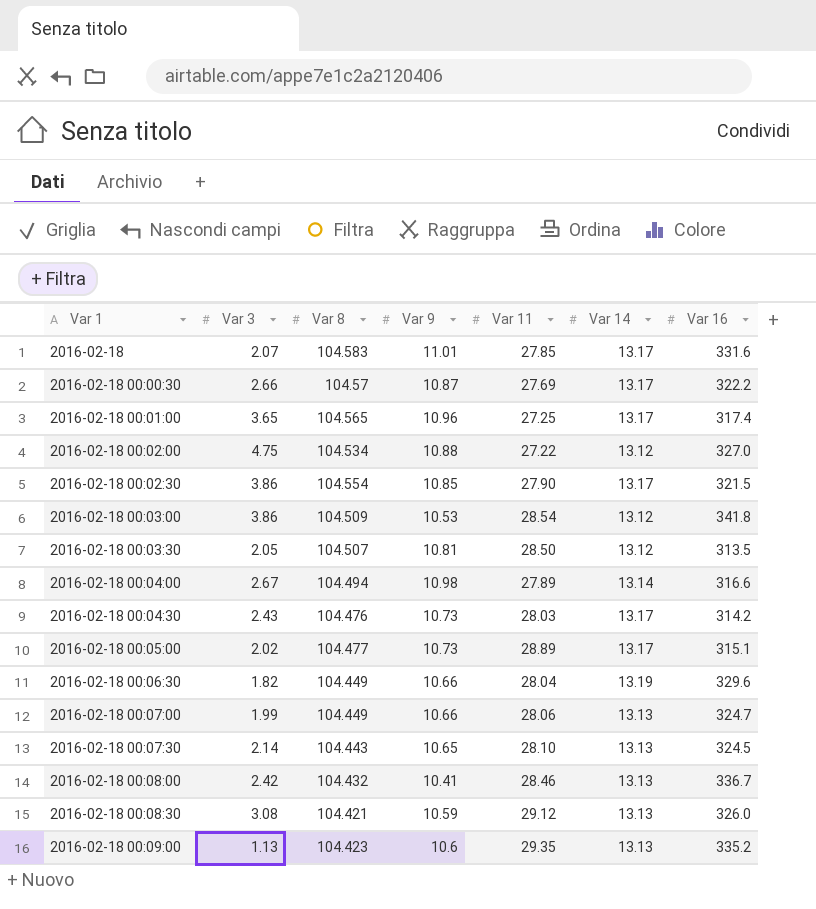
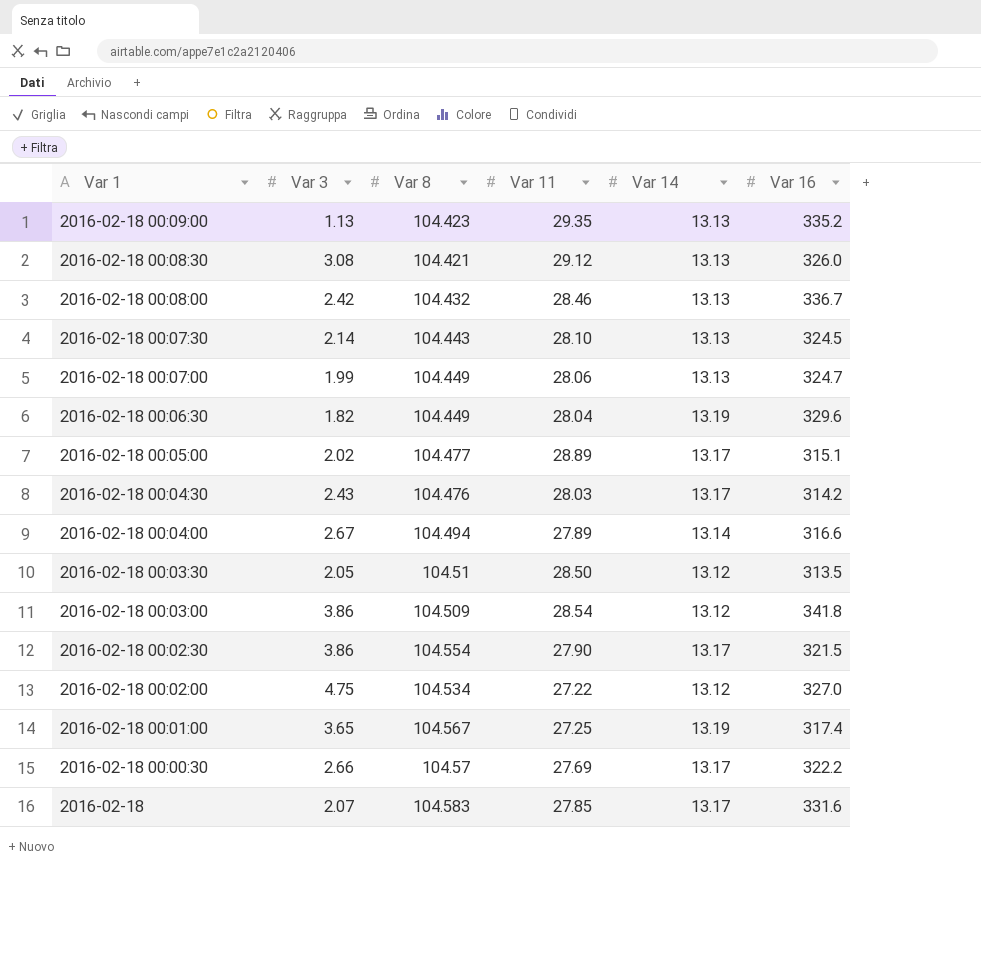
row order: Var 1 ascending -> Var 1 descending
column Var 9 | position: 4 -> none
2016-02-18 00:03:30 | Var 8: 104.507 -> 104.51
2016-02-18 00:01:00 | Var 8: 104.565 -> 104.567
2016-02-18 00:01:00 | Var 14: 13.17 -> 13.19

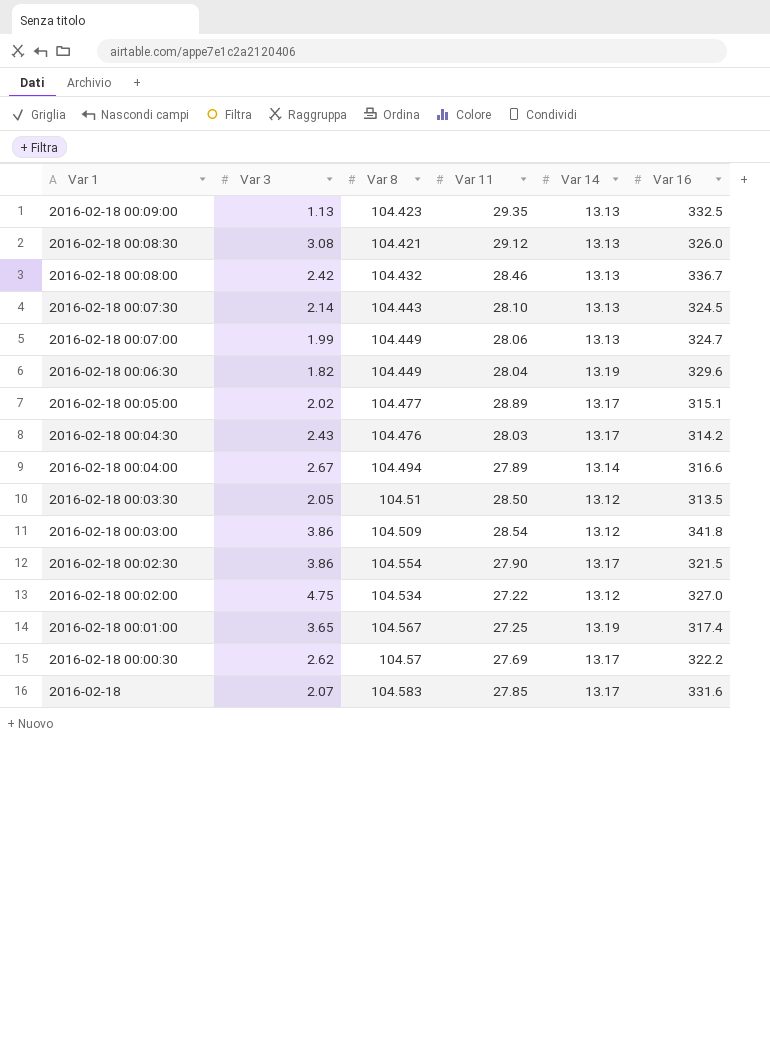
2016-02-18 00:09:00 | Var 16: 335.2 -> 332.5
2016-02-18 00:00:30 | Var 3: 2.66 -> 2.62

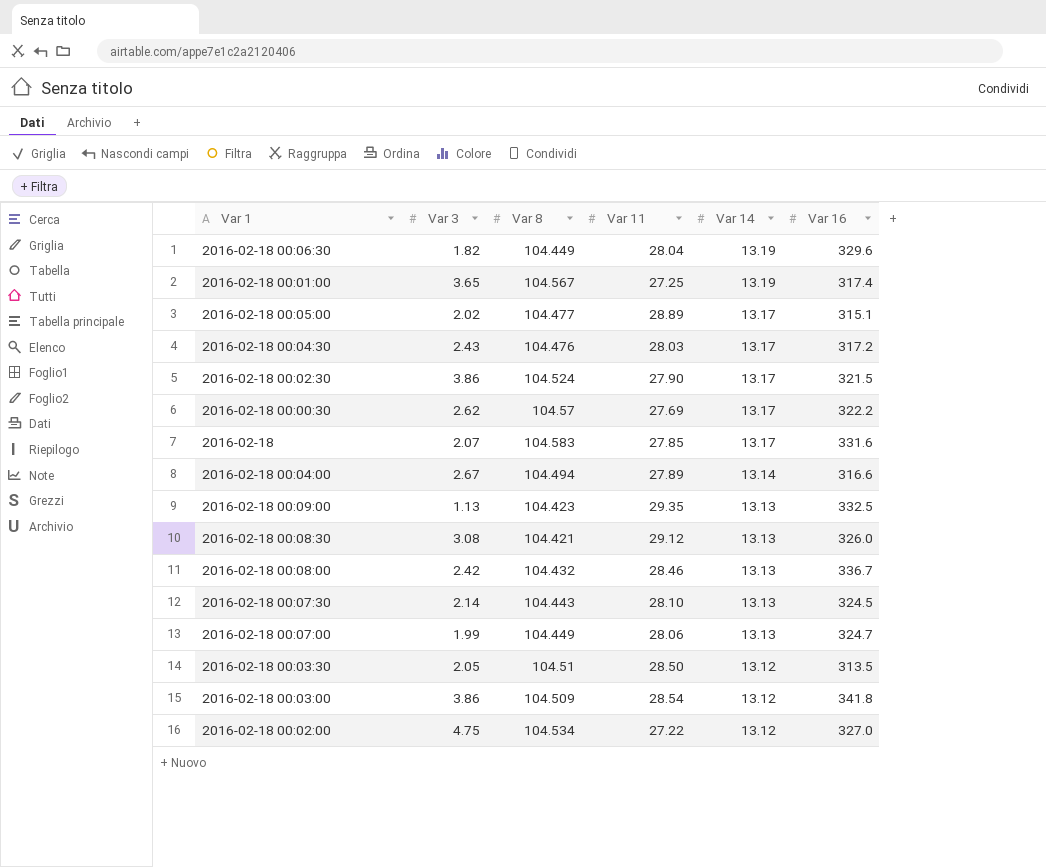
row order: Var 1 descending -> Var 14 descending
2016-02-18 00:04:30 | Var 16: 314.2 -> 317.2
2016-02-18 00:02:30 | Var 8: 104.554 -> 104.524

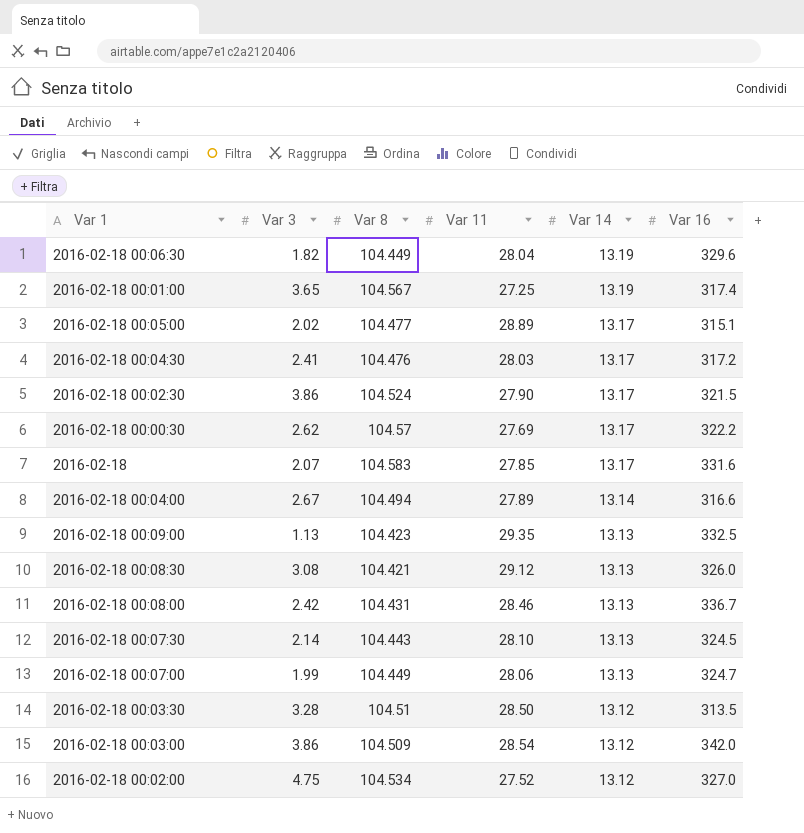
2016-02-18 00:04:30 | Var 3: 2.43 -> 2.41
2016-02-18 00:08:00 | Var 8: 104.432 -> 104.431
2016-02-18 00:03:30 | Var 3: 2.05 -> 3.28
2016-02-18 00:03:00 | Var 16: 341.8 -> 342.0
2016-02-18 00:02:00 | Var 11: 27.22 -> 27.52

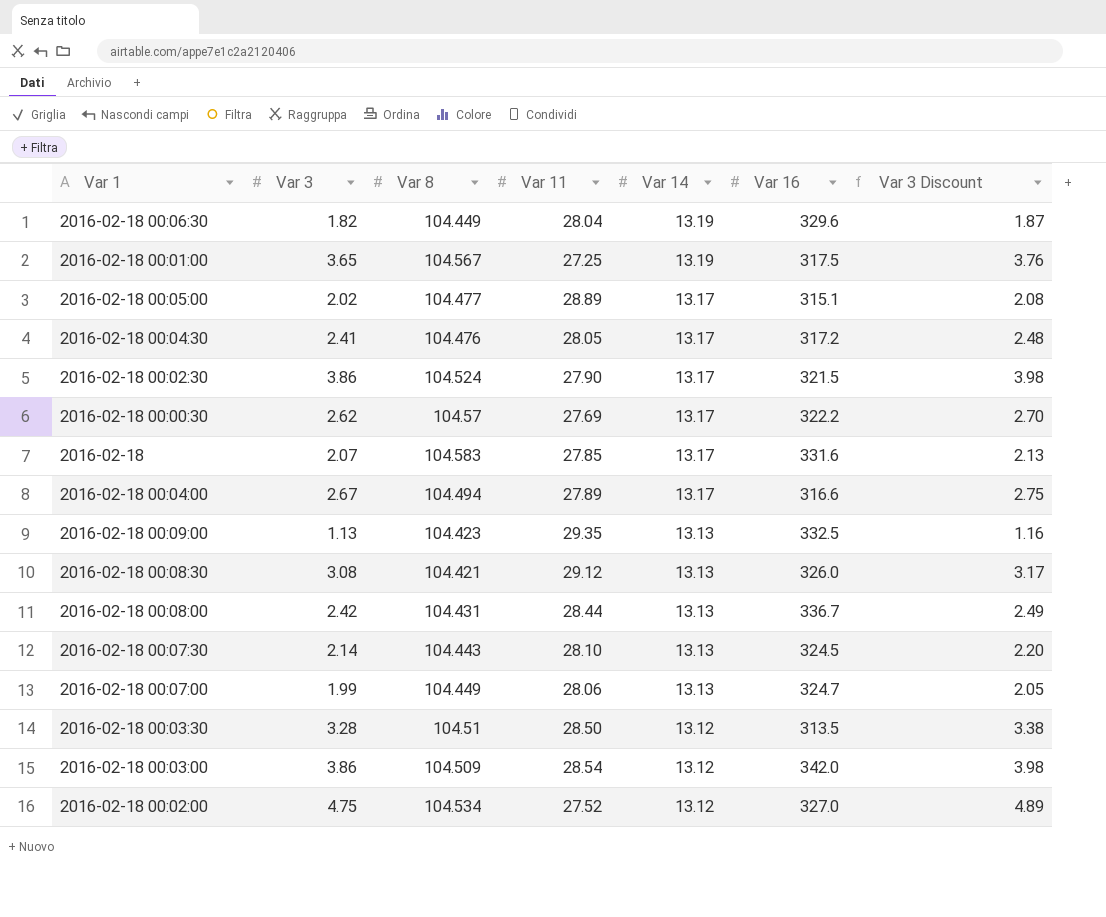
column Var 3 Discount | formula: none -> [Var 3] * 1.03
2016-02-18 00:01:00 | Var 16: 317.4 -> 317.5
2016-02-18 00:04:30 | Var 11: 28.03 -> 28.05
2016-02-18 00:04:00 | Var 14: 13.14 -> 13.17
2016-02-18 00:08:00 | Var 11: 28.46 -> 28.44

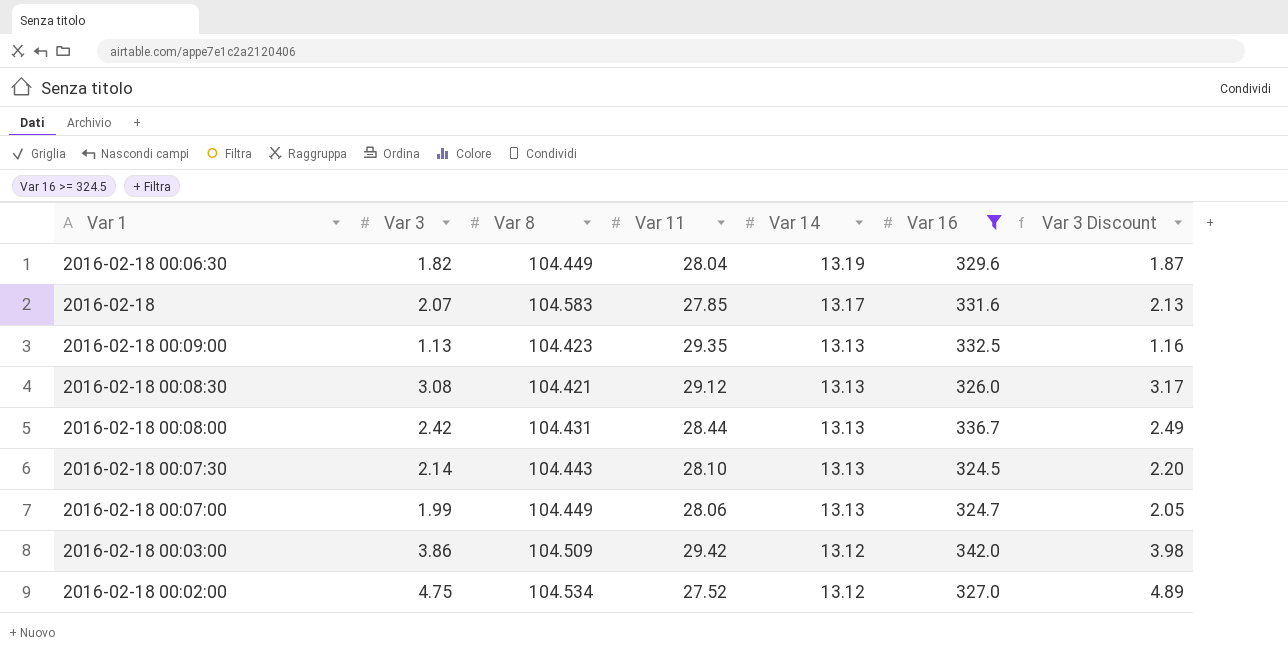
filter: none -> Var 16 >= 324.5
2016-02-18 00:03:00 | Var 11: 28.54 -> 29.42

